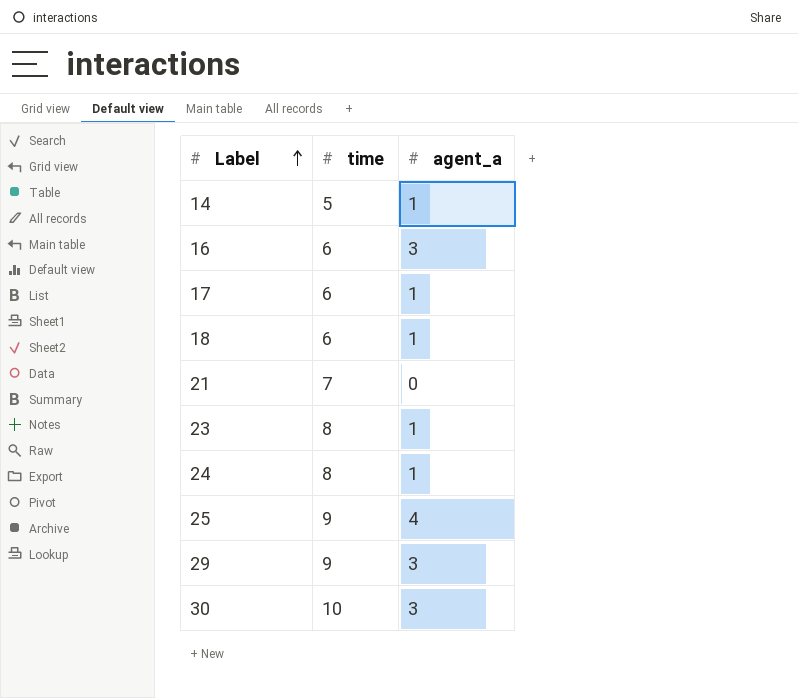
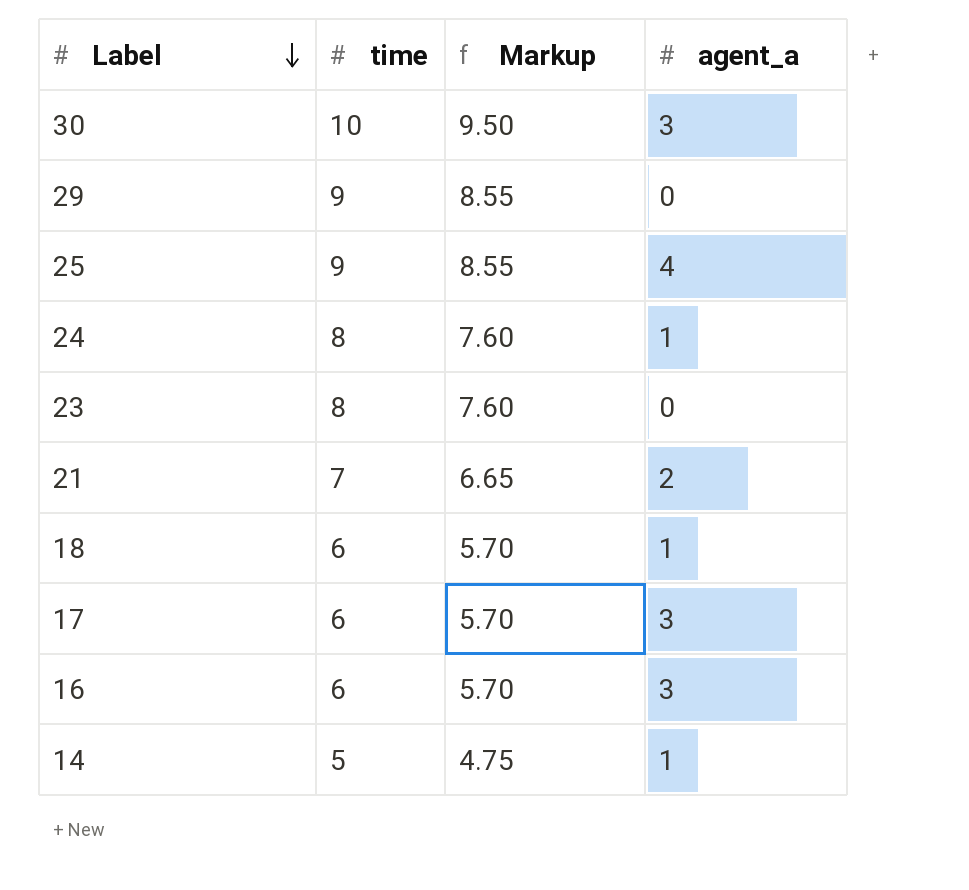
row order: Label ascending -> Label descending
column Markup | formula: none -> [time] * 0.95
29 | agent_a: 3 -> 0
23 | agent_a: 1 -> 0
21 | agent_a: 0 -> 2
17 | agent_a: 1 -> 3

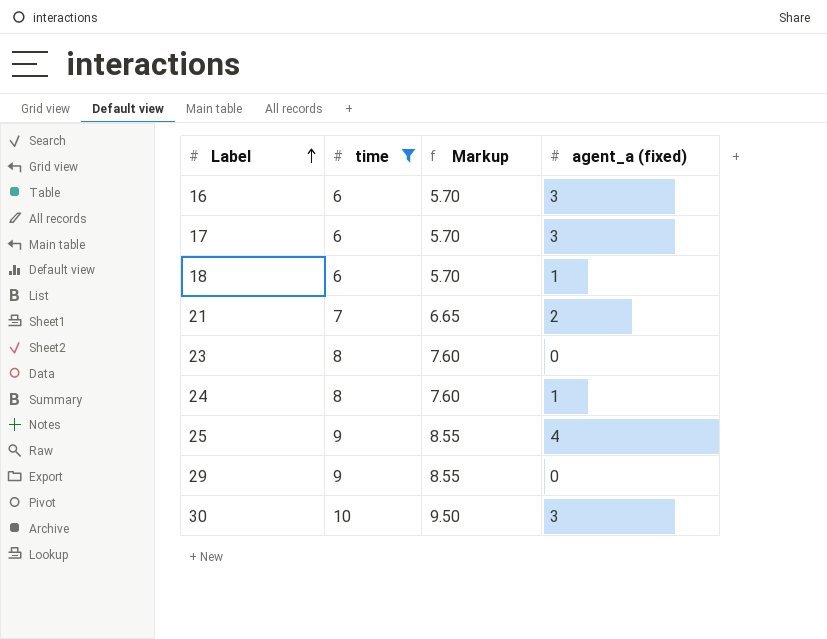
filter: none -> time != 5
row order: Label descending -> Label ascending
column name: agent_a -> agent_a (fixed)

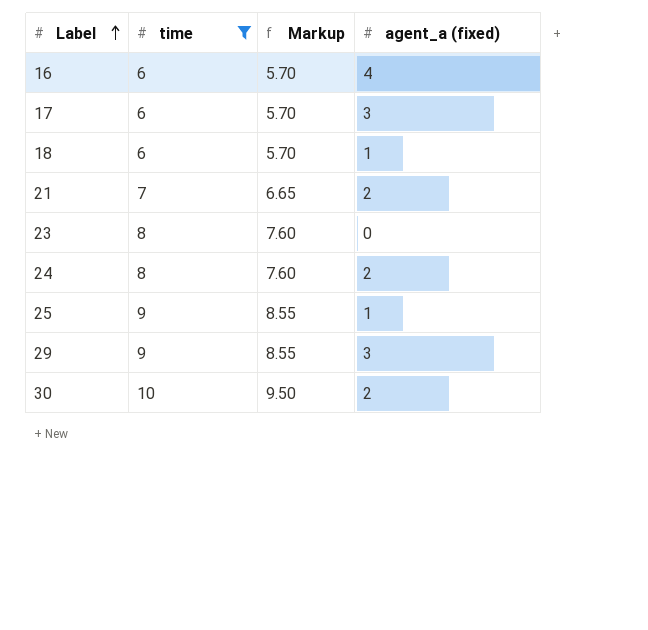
16 | agent_a (fixed): 3 -> 4
24 | agent_a (fixed): 1 -> 2
25 | agent_a (fixed): 4 -> 1
29 | agent_a (fixed): 0 -> 3
30 | agent_a (fixed): 3 -> 2

